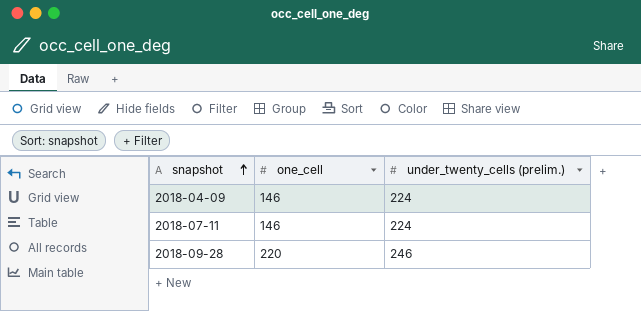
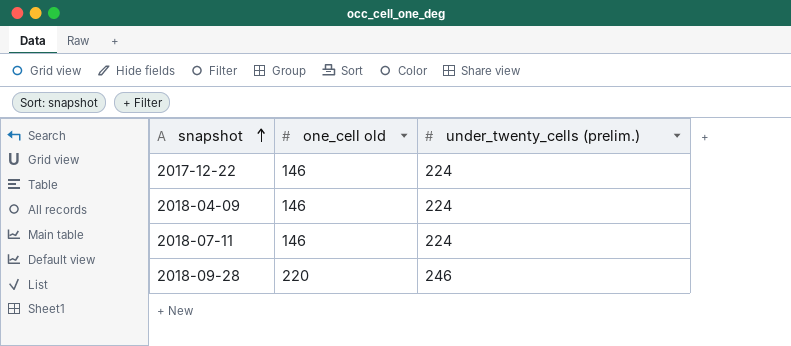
column name: one_cell -> one_cell old
row 2017-12-22: none -> 146 | 224

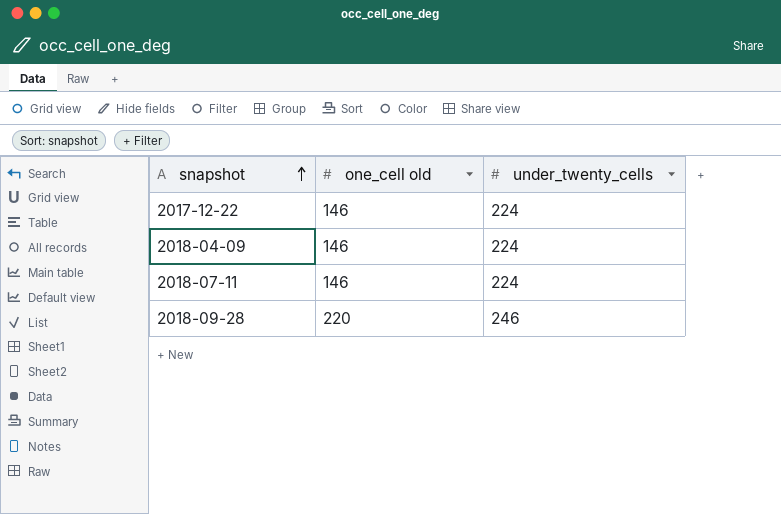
column name: under_twenty_cells (prelim.) -> under_twenty_cells

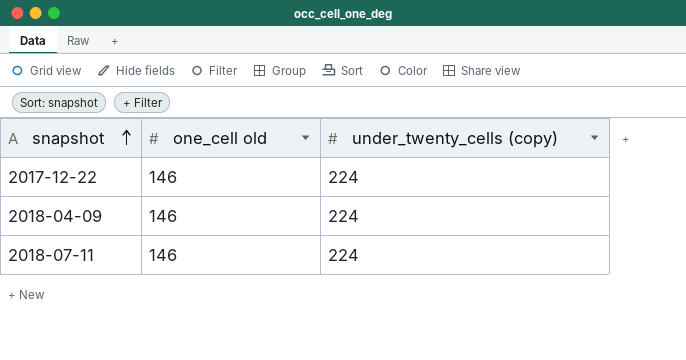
column name: under_twenty_cells -> under_twenty_cells (copy)
row 2018-09-28: 220 | 246 -> none

